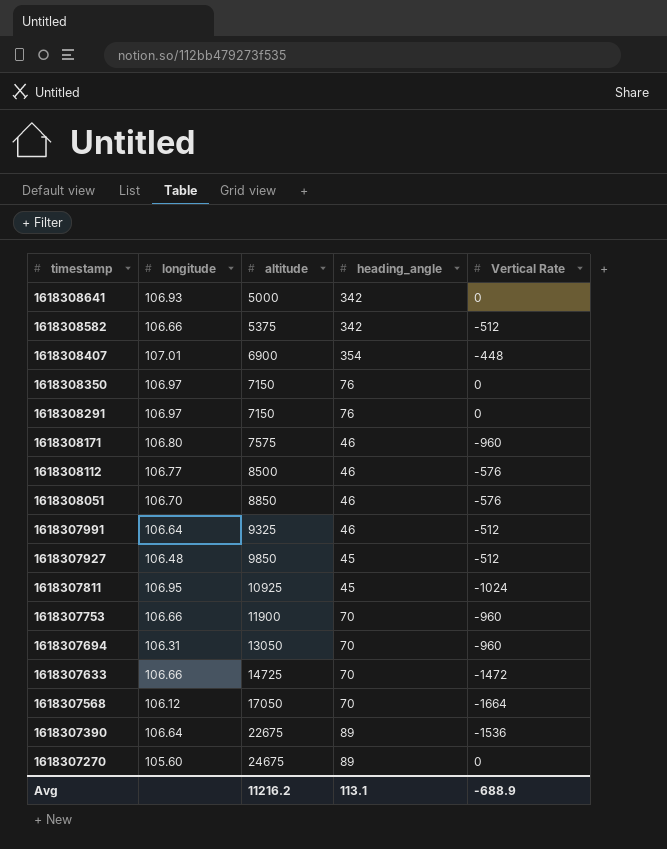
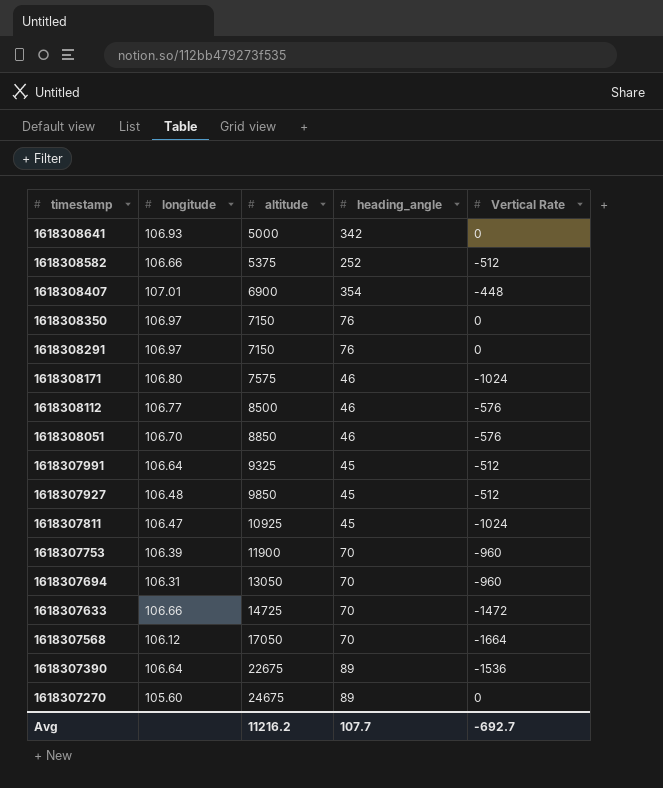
1618308582 | heading_angle: 342 -> 252
1618308171 | Vertical Rate: -960 -> -1024
1618307991 | heading_angle: 46 -> 45
1618307811 | longitude: 106.95 -> 106.47
1618307753 | longitude: 106.66 -> 106.39
Avg | heading_angle: 113.1 -> 107.7
Avg | Vertical Rate: -688.9 -> -692.7

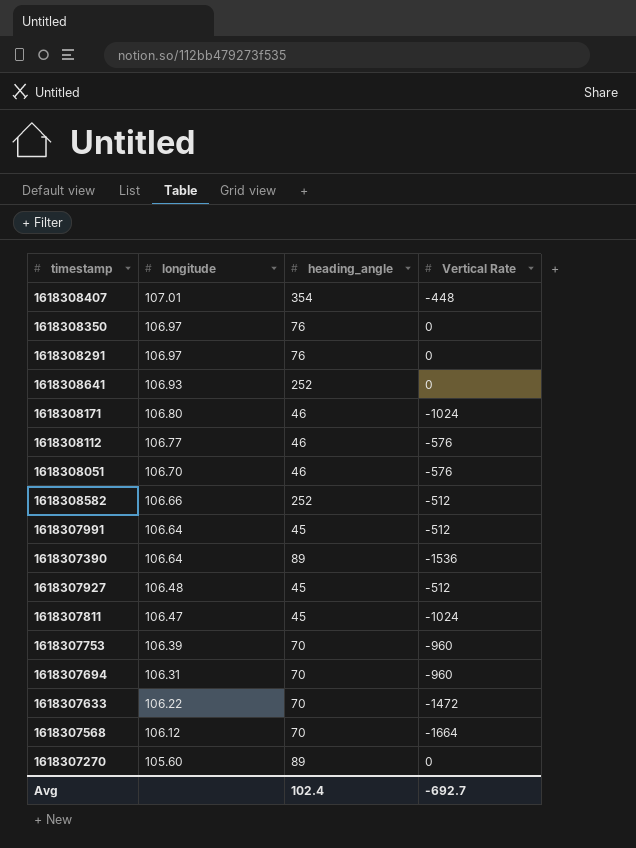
row order: timestamp descending -> longitude descending
column altitude | position: 3 -> none
1618308641 | heading_angle: 342 -> 252
1618307633 | longitude: 106.66 -> 106.22
Avg | heading_angle: 107.7 -> 102.4

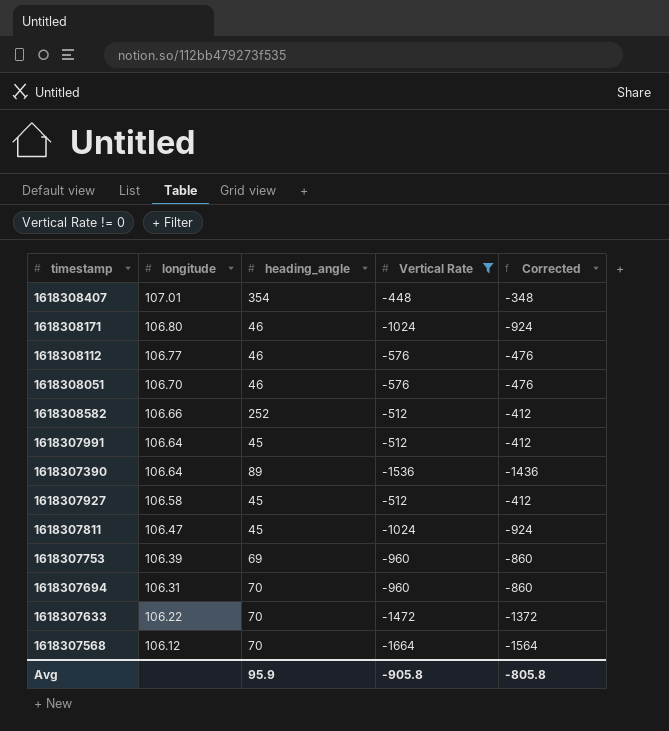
filter: none -> Vertical Rate != 0
column Corrected | formula: none -> [Vertical Rate] + 100
1618307927 | longitude: 106.48 -> 106.58
1618307753 | heading_angle: 70 -> 69
Avg | heading_angle: 102.4 -> 95.9
Avg | Vertical Rate: -692.7 -> -905.8

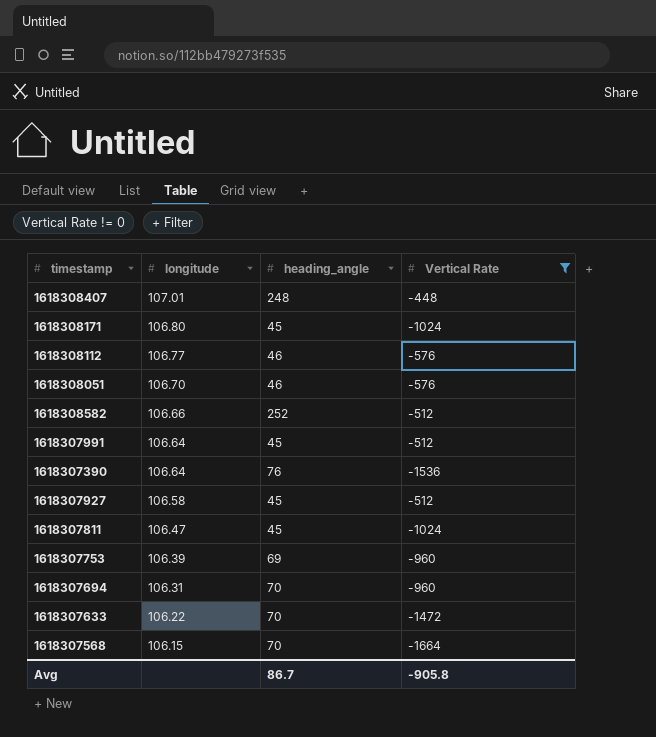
column Corrected | formula: [Vertical Rate] + 100 -> none
1618308407 | heading_angle: 354 -> 248
1618308171 | heading_angle: 46 -> 45
1618307390 | heading_angle: 89 -> 76
1618307568 | longitude: 106.12 -> 106.15
Avg | heading_angle: 95.9 -> 86.7

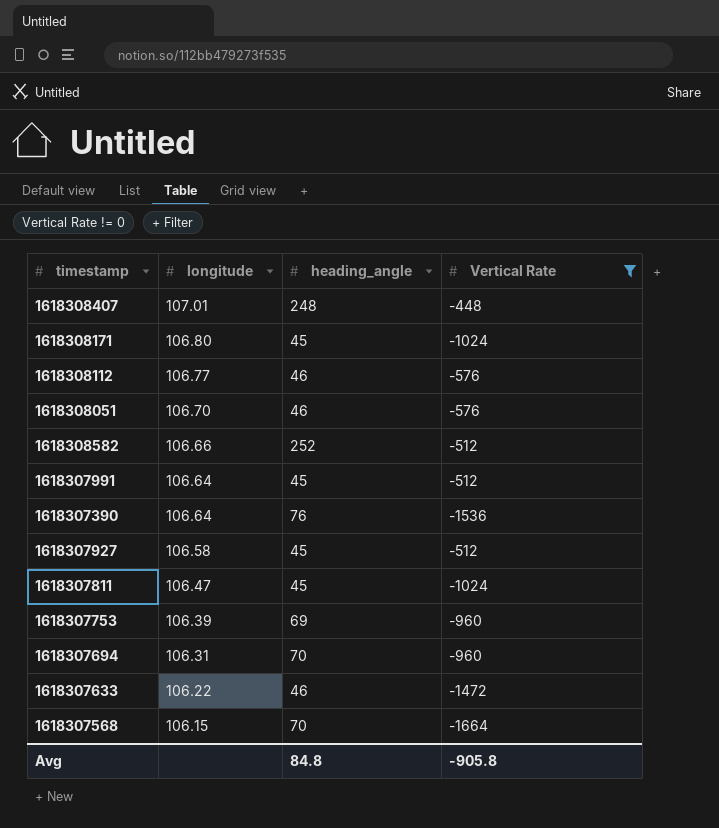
1618307633 | heading_angle: 70 -> 46
Avg | heading_angle: 86.7 -> 84.8

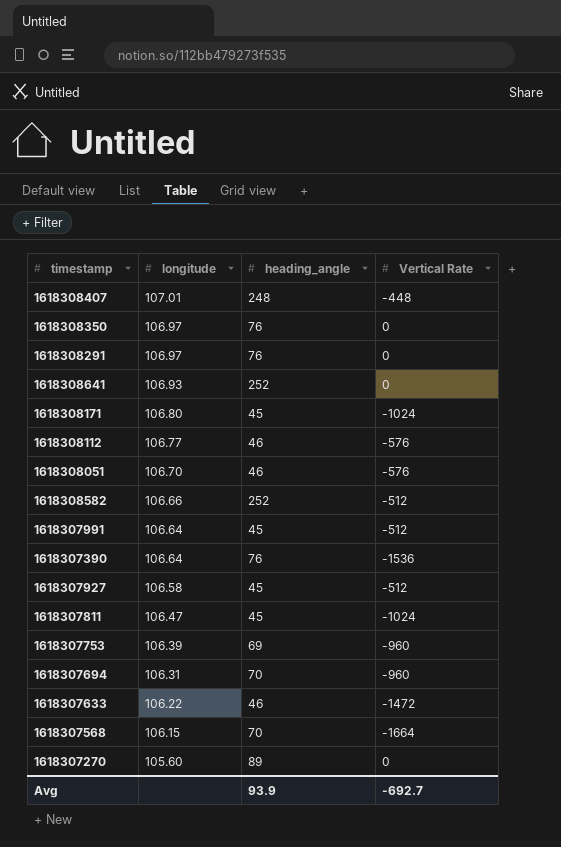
filter: Vertical Rate != 0 -> none
Avg | heading_angle: 84.8 -> 93.9
Avg | Vertical Rate: -905.8 -> -692.7

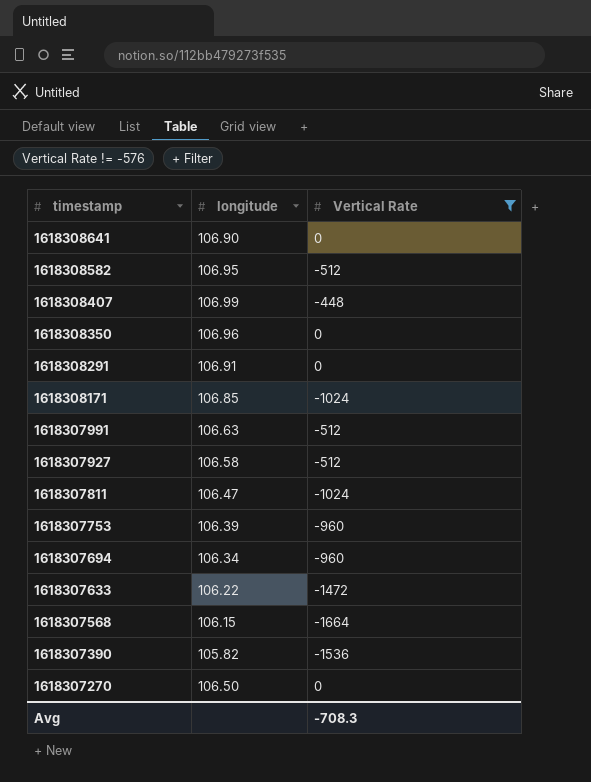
filter: none -> Vertical Rate != -576
row order: longitude descending -> timestamp descending
column heading_angle | position: 3 -> none
1618308641 | longitude: 106.93 -> 106.90
1618308582 | longitude: 106.66 -> 106.95
1618308407 | longitude: 107.01 -> 106.99
1618308350 | longitude: 106.97 -> 106.96
1618308291 | longitude: 106.97 -> 106.91
1618308171 | longitude: 106.80 -> 106.85
1618307991 | longitude: 106.64 -> 106.63
1618307694 | longitude: 106.31 -> 106.34
1618307390 | longitude: 106.64 -> 105.82
1618307270 | longitude: 105.60 -> 106.50
Avg | Vertical Rate: -692.7 -> -708.3

